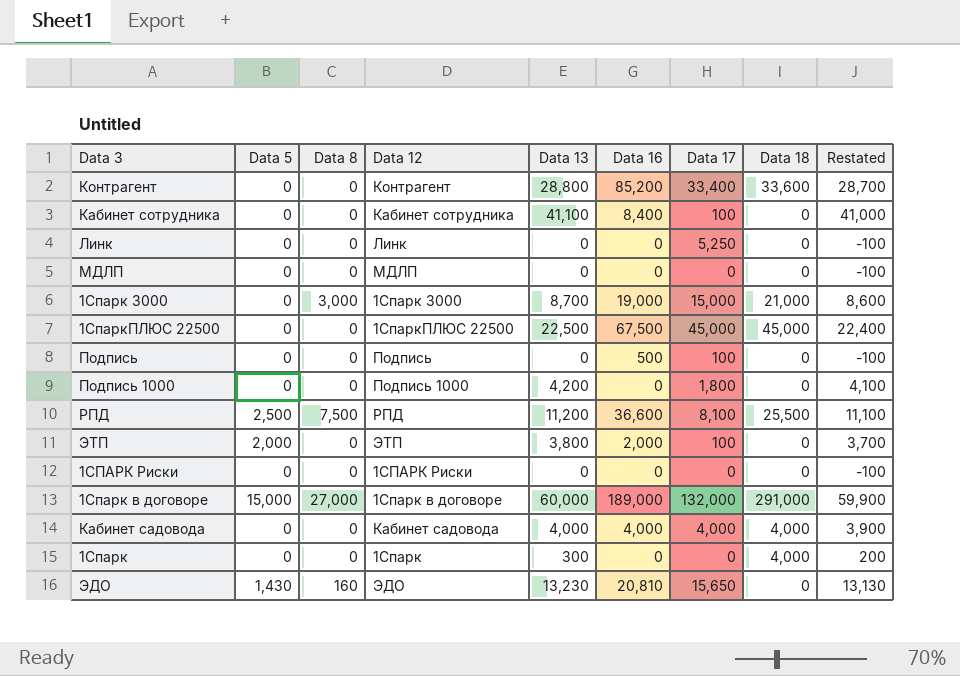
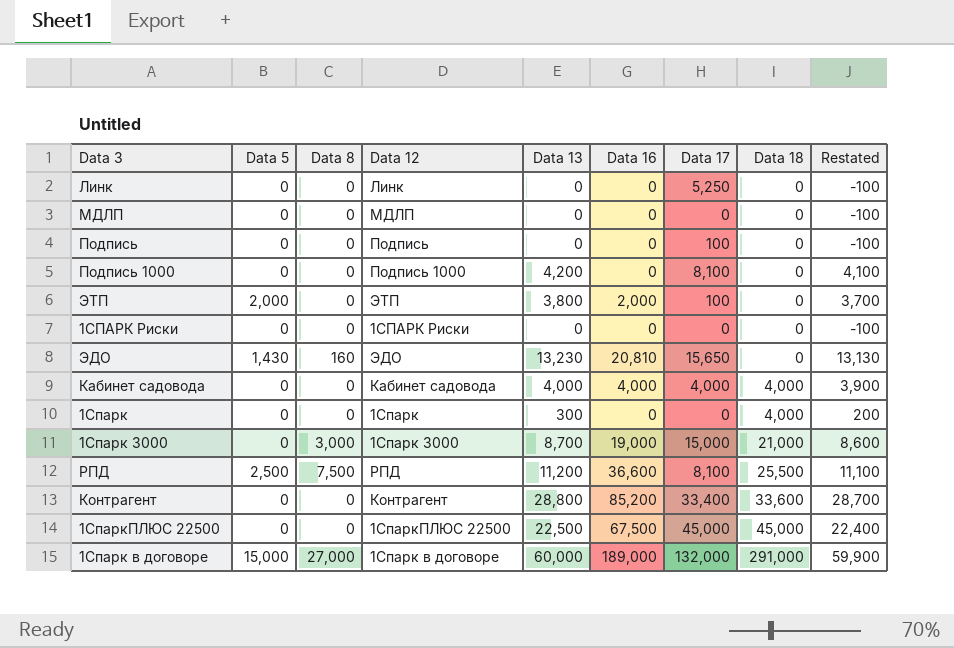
row order: none -> Data 18 ascending
row Кабинет сотрудника: 0 | 0 | Кабинет сотрудника | 41,100 | 8,400 | 100 | 0 | 41,000 -> none
Подпись | Data 16: 500 -> 0
Подпись 1000 | Data 17: 1,800 -> 8,100

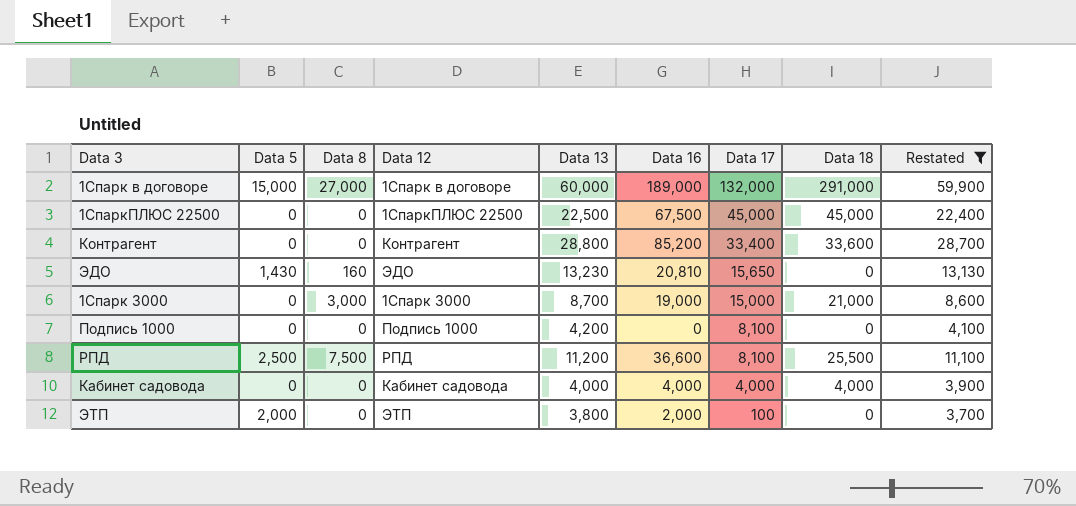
filter: none -> Restated >= 3,700
row order: Data 18 ascending -> Data 17 descending

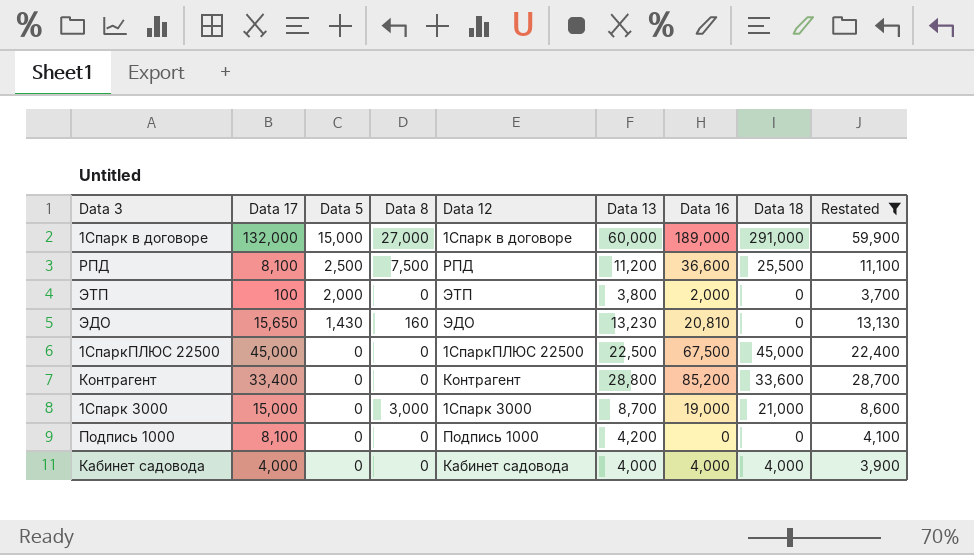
row order: Data 17 descending -> Data 5 descending
column Data 17 | position: 7 -> 2

